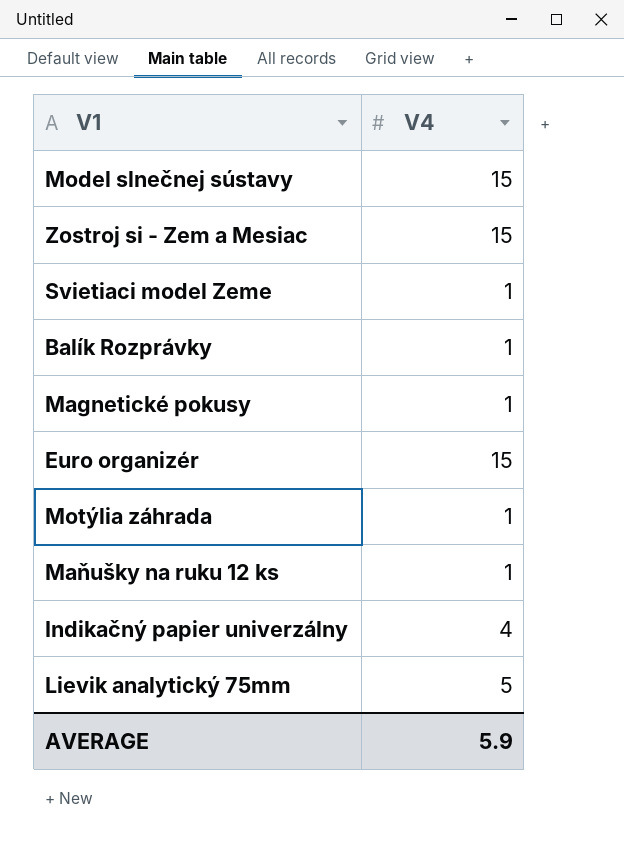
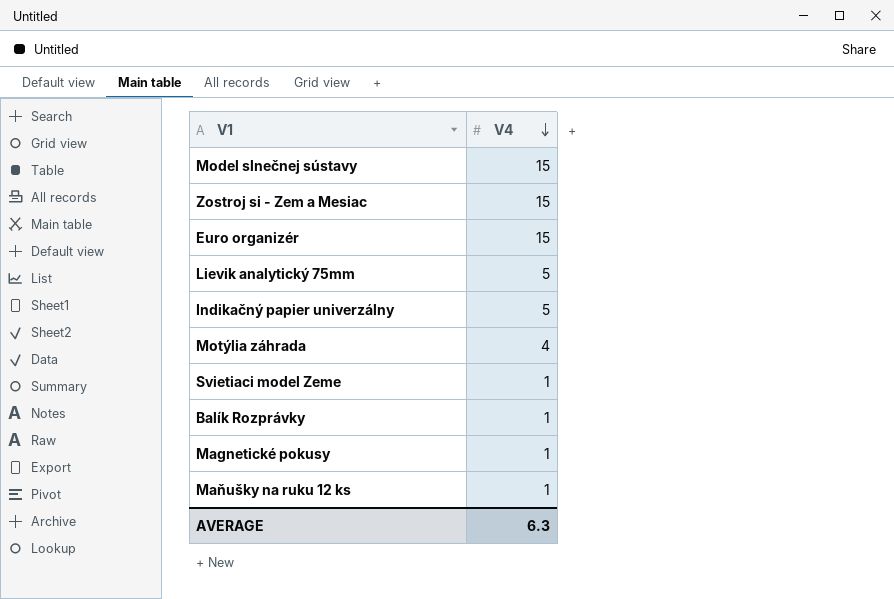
row order: none -> V4 descending
Indikačný papier univerzálny | V4: 4 -> 5
Motýlia záhrada | V4: 1 -> 4
AVERAGE | V4: 5.9 -> 6.3

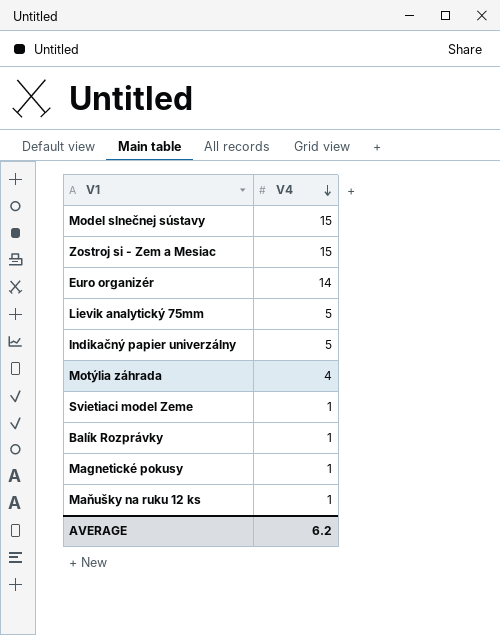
Euro organizér | V4: 15 -> 14
AVERAGE | V4: 6.3 -> 6.2

